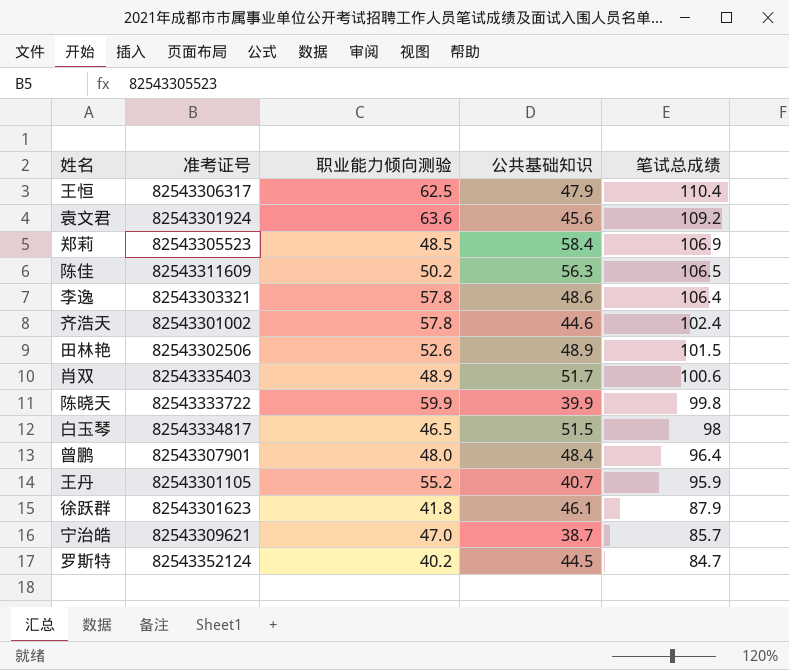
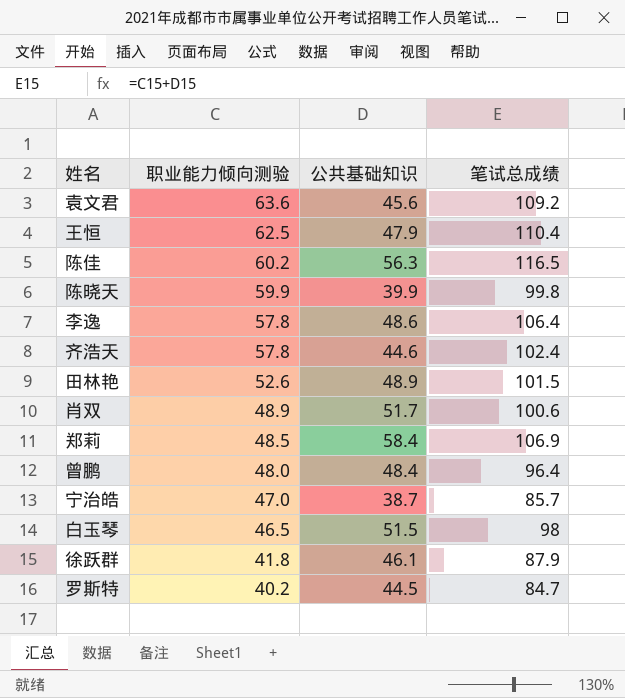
row order: 笔试总成绩 descending -> 职业能力倾向测验 descending
column 准考证号 | position: 2 -> none
row 王丹: 82543301105 | 55.2 | 40.7 | 95.9 -> none
陈佳 | 职业能力倾向测验: 50.2 -> 60.2
陈佳 | 笔试总成绩: 106.5 -> 116.5

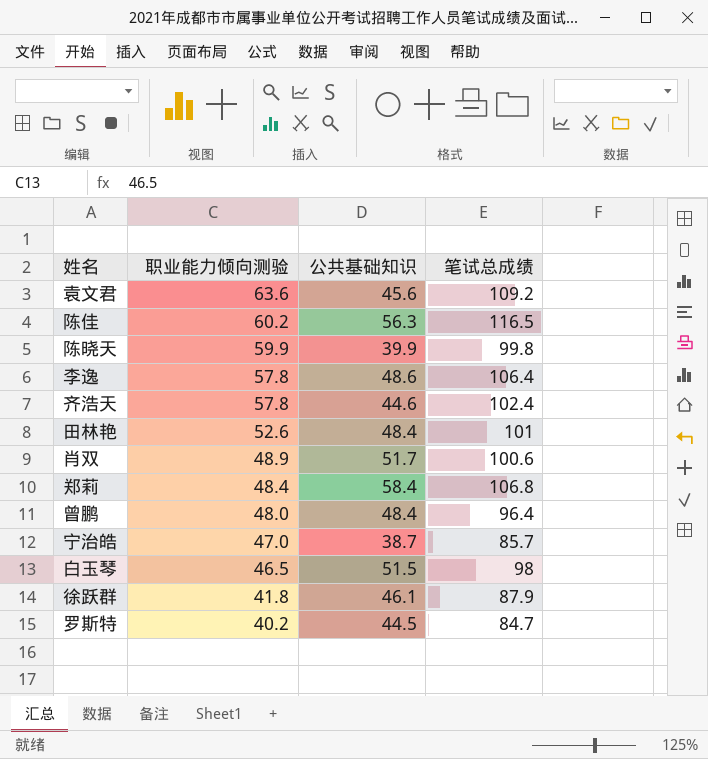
row 王恒: 62.5 | 47.9 | 110.4 -> none
田林艳 | 公共基础知识: 48.9 -> 48.4
田林艳 | 笔试总成绩: 101.5 -> 101
郑莉 | 职业能力倾向测验: 48.5 -> 48.4
郑莉 | 笔试总成绩: 106.9 -> 106.8

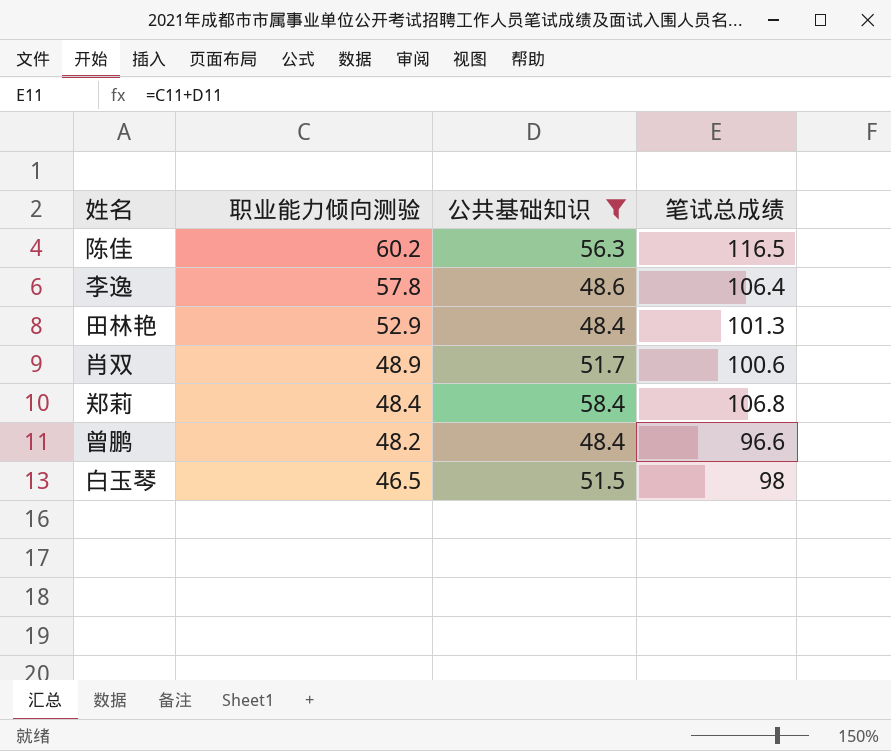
filter: none -> 公共基础知识 >= 48.4
田林艳 | 职业能力倾向测验: 52.6 -> 52.9
田林艳 | 笔试总成绩: 101 -> 101.3
曾鹏 | 职业能力倾向测验: 48.0 -> 48.2
曾鹏 | 笔试总成绩: 96.4 -> 96.6

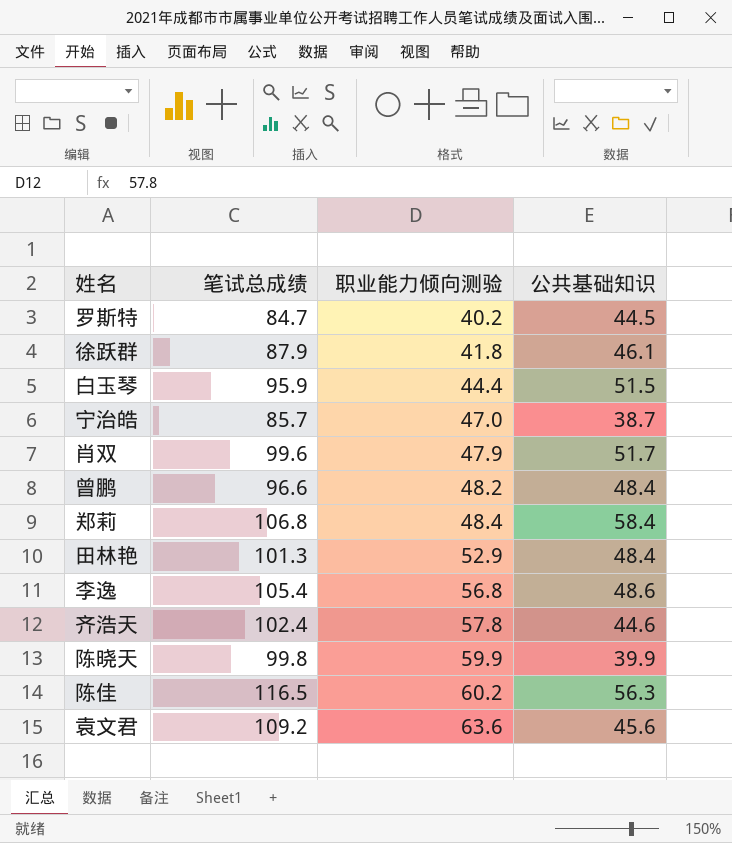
filter: 公共基础知识 >= 48.4 -> none
row order: 职业能力倾向测验 descending -> 职业能力倾向测验 ascending
column 笔试总成绩 | position: 4 -> 2
白玉琴 | 笔试总成绩: 98 -> 95.9
白玉琴 | 职业能力倾向测验: 46.5 -> 44.4
肖双 | 笔试总成绩: 100.6 -> 99.6
肖双 | 职业能力倾向测验: 48.9 -> 47.9
李逸 | 笔试总成绩: 106.4 -> 105.4
李逸 | 职业能力倾向测验: 57.8 -> 56.8

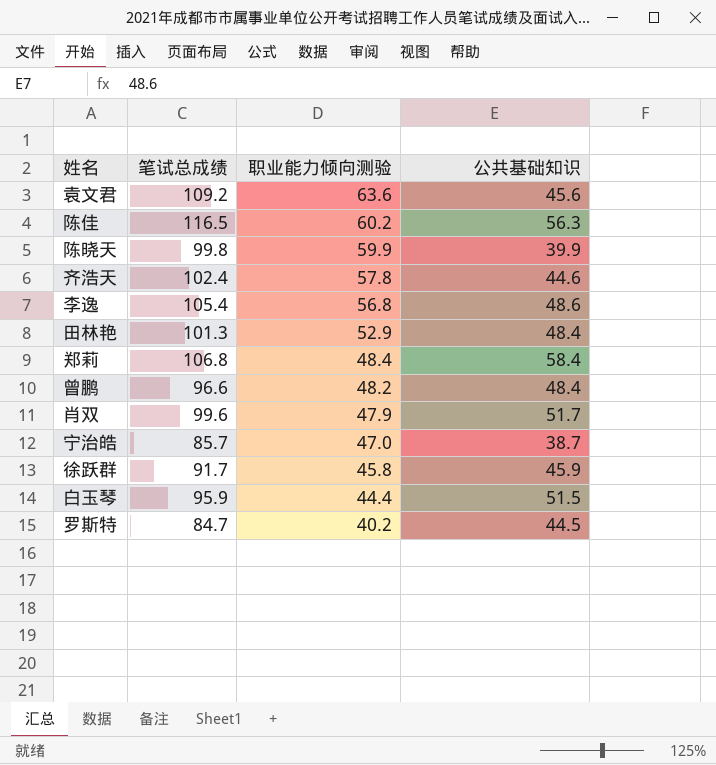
row order: 职业能力倾向测验 ascending -> 职业能力倾向测验 descending
徐跃群 | 笔试总成绩: 87.9 -> 91.7
徐跃群 | 职业能力倾向测验: 41.8 -> 45.8
徐跃群 | 公共基础知识: 46.1 -> 45.9

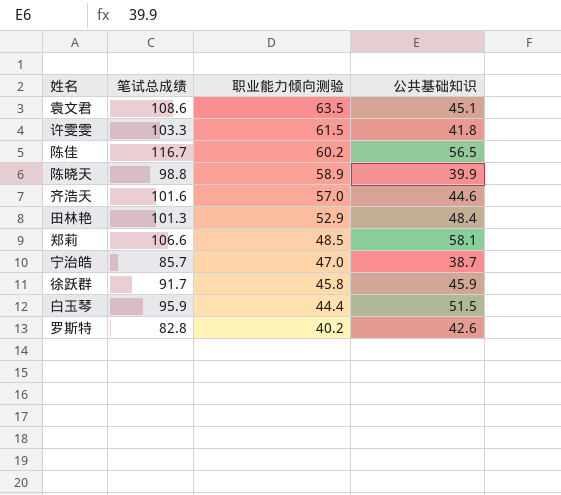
row 李逸: 105.4 | 56.8 | 48.6 -> none
row 曾鹏: 96.6 | 48.2 | 48.4 -> none
row 肖双: 99.6 | 47.9 | 51.7 -> none
袁文君 | 笔试总成绩: 109.2 -> 108.6
袁文君 | 职业能力倾向测验: 63.6 -> 63.5
袁文君 | 公共基础知识: 45.6 -> 45.1
row 许雯雯: none -> 103.3 | 61.5 | 41.8
陈佳 | 笔试总成绩: 116.5 -> 116.7
陈佳 | 公共基础知识: 56.3 -> 56.5
陈晓天 | 笔试总成绩: 99.8 -> 98.8
陈晓天 | 职业能力倾向测验: 59.9 -> 58.9
齐浩天 | 笔试总成绩: 102.4 -> 101.6
齐浩天 | 职业能力倾向测验: 57.8 -> 57.0
郑莉 | 笔试总成绩: 106.8 -> 106.6
郑莉 | 职业能力倾向测验: 48.4 -> 48.5
郑莉 | 公共基础知识: 58.4 -> 58.1
罗斯特 | 笔试总成绩: 84.7 -> 82.8
罗斯特 | 公共基础知识: 44.5 -> 42.6

